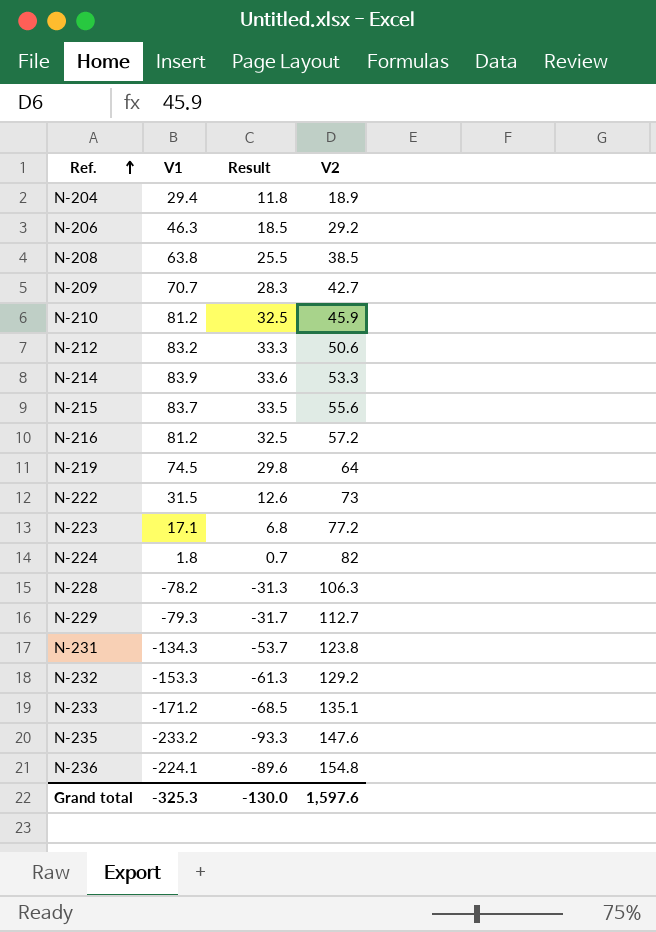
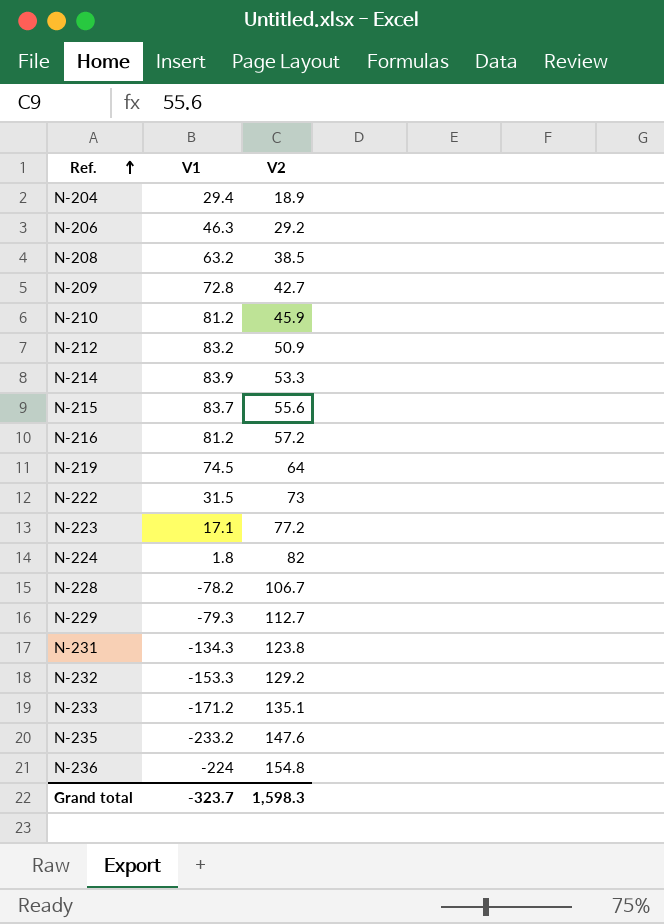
column Result | formula: [V1] * 0.4 -> none
N-208 | V1: 63.8 -> 63.2
N-209 | V1: 70.7 -> 72.8
N-212 | V2: 50.6 -> 50.9
N-228 | V2: 106.3 -> 106.7
N-236 | V1: -224.1 -> -224
Grand total | V1: -325.3 -> -323.7
Grand total | V2: 1,597.6 -> 1,598.3

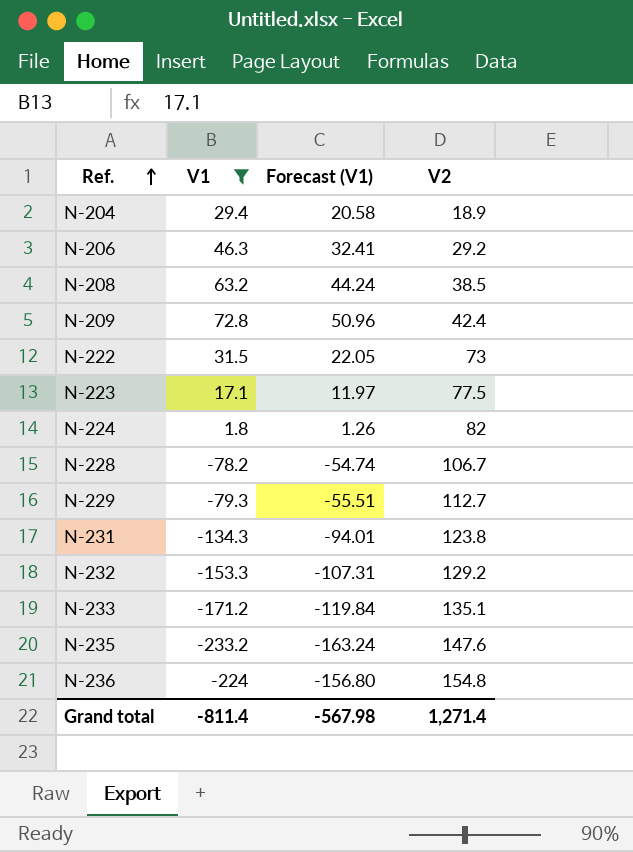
filter: none -> V1 <= 72.8
column Forecast (V1) | formula: none -> [V1] * 0.7
N-209 | V2: 42.7 -> 42.4
N-223 | V2: 77.2 -> 77.5
Grand total | V1: -323.7 -> -811.4
Grand total | V2: 1,598.3 -> 1,271.4

